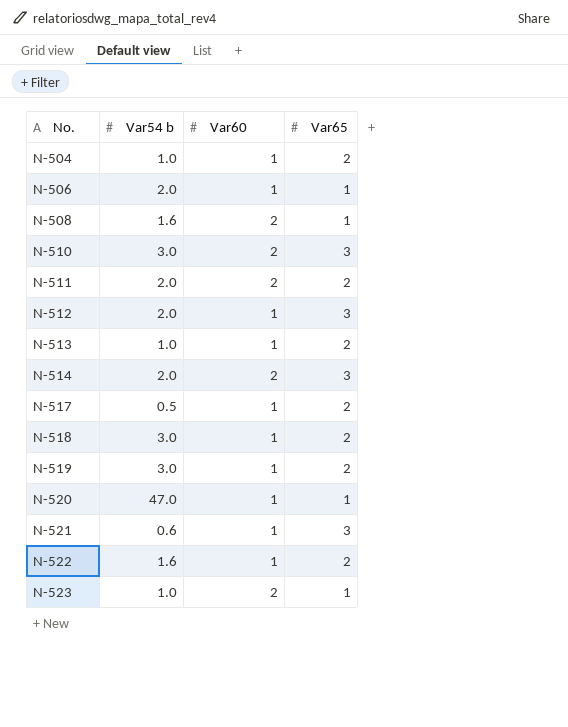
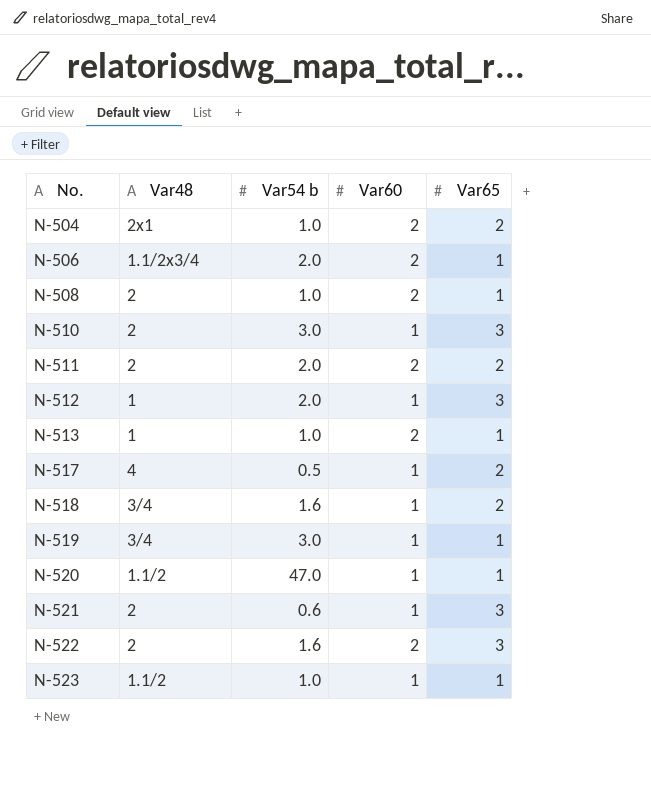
column Var48 | position: none -> 2
row N-514: 2.0 | 2 | 3 -> none
N-504 | Var60: 1 -> 2
N-506 | Var60: 1 -> 2
N-508 | Var54 b: 1.6 -> 1.0
N-510 | Var60: 2 -> 1
N-513 | Var60: 1 -> 2
N-513 | Var65: 2 -> 1
N-518 | Var54 b: 3.0 -> 1.6
N-519 | Var65: 2 -> 1
N-522 | Var60: 1 -> 2
N-522 | Var65: 2 -> 3
N-523 | Var60: 2 -> 1

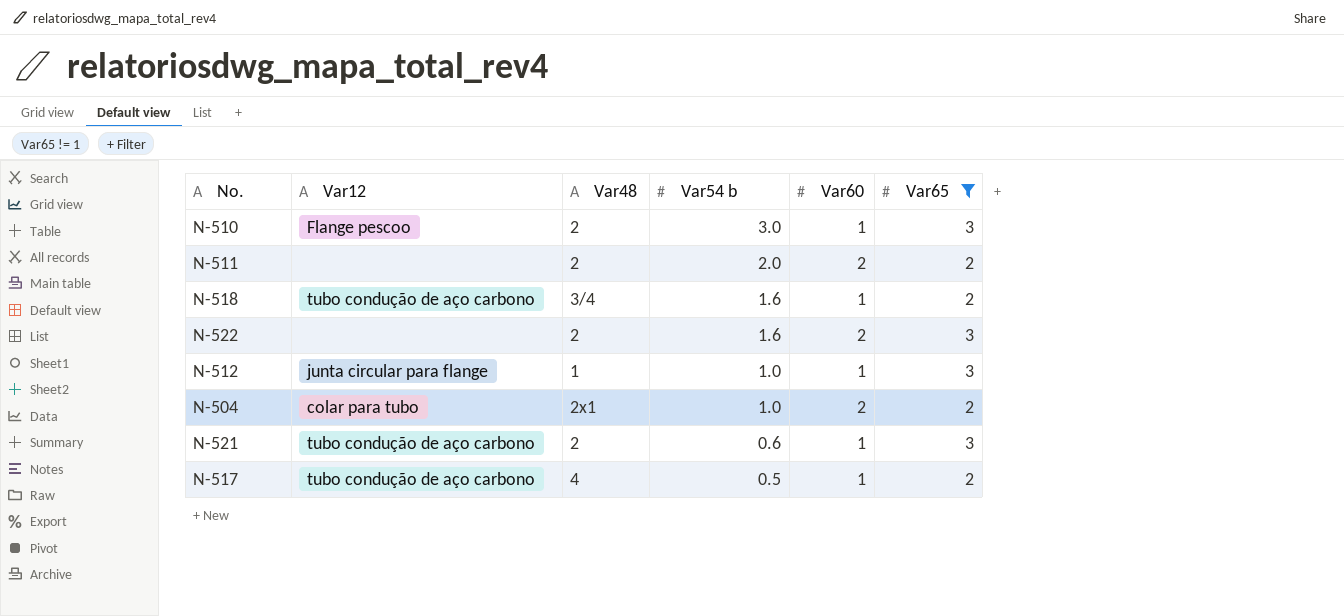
filter: none -> Var65 != 1
row order: No. ascending -> Var54 b descending
column Var12 | position: none -> 2
N-512 | Var54 b: 2.0 -> 1.0

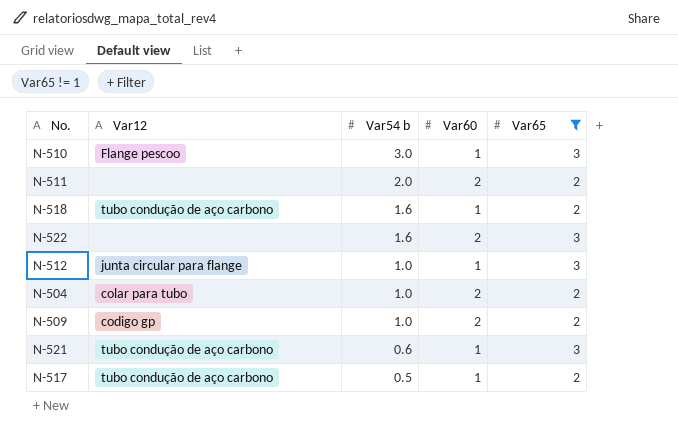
column Var48 | position: 3 -> none
row N-509: none -> codigo gp | 1.0 | 2 | 2

